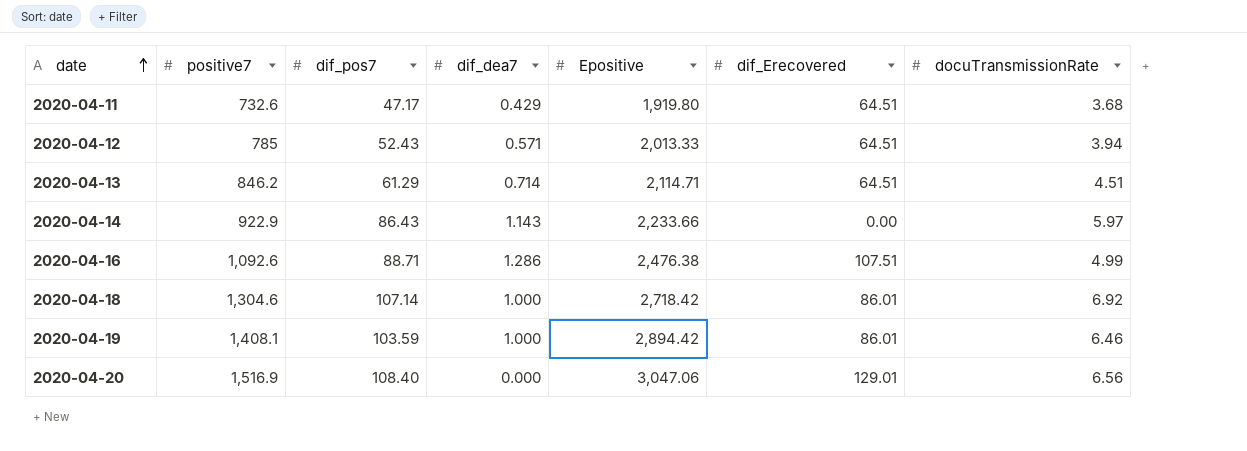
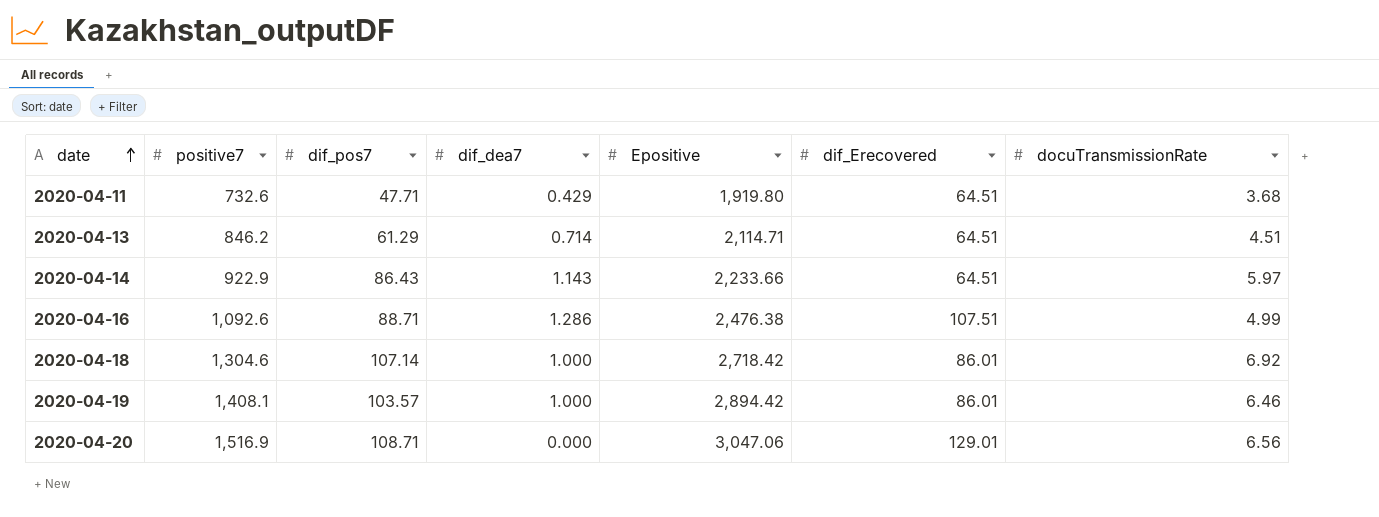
row 2020-04-12: 785 | 52.43 | 0.571 | 2,013.33 | 64.51 | 3.94 -> none
2020-04-11 | dif_pos7: 47.17 -> 47.71
2020-04-14 | dif_Erecovered: 0.00 -> 64.51
2020-04-19 | dif_pos7: 103.59 -> 103.57
2020-04-20 | dif_pos7: 108.40 -> 108.71

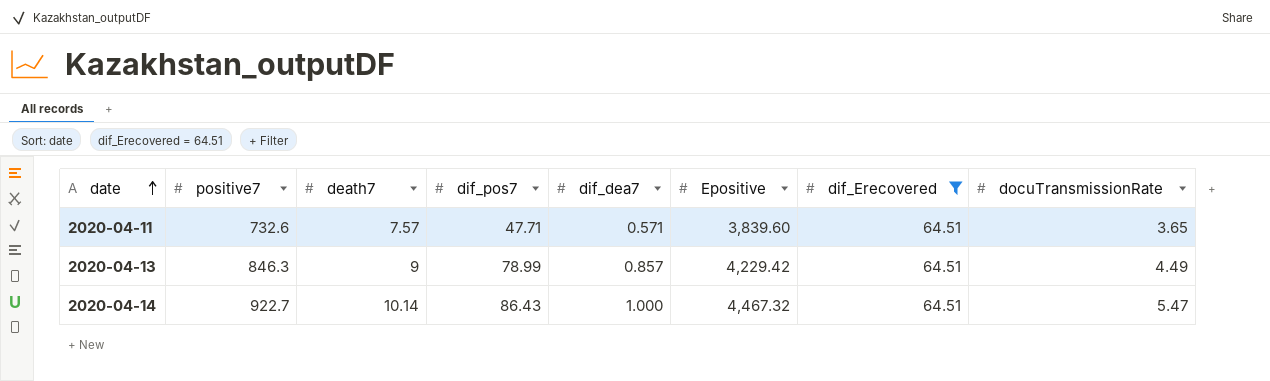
filter: none -> dif_Erecovered = 64.51
column death7 | position: none -> 3
2020-04-11 | dif_dea7: 0.429 -> 0.571
2020-04-11 | Epositive: 1,919.80 -> 3,839.60
2020-04-11 | docuTransmissionRate: 3.68 -> 3.65
2020-04-13 | positive7: 846.2 -> 846.3
2020-04-13 | dif_pos7: 61.29 -> 78.99
2020-04-13 | dif_dea7: 0.714 -> 0.857
2020-04-13 | Epositive: 2,114.71 -> 4,229.42
2020-04-13 | docuTransmissionRate: 4.51 -> 4.49
2020-04-14 | positive7: 922.9 -> 922.7
2020-04-14 | dif_dea7: 1.143 -> 1.000
2020-04-14 | Epositive: 2,233.66 -> 4,467.32
2020-04-14 | docuTransmissionRate: 5.97 -> 5.47

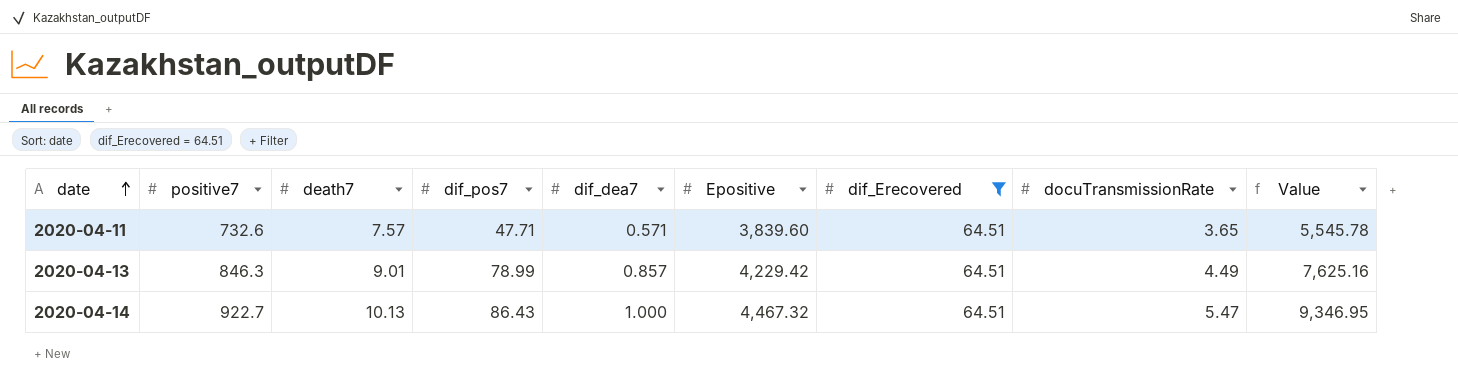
column Value | formula: none -> [positive7] * [death7]
2020-04-13 | death7: 9 -> 9.01
2020-04-14 | death7: 10.14 -> 10.13

